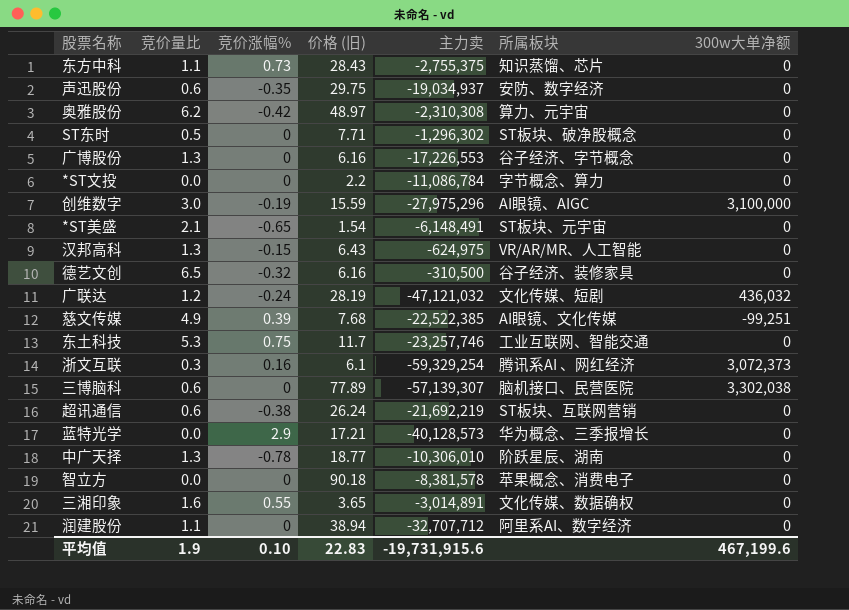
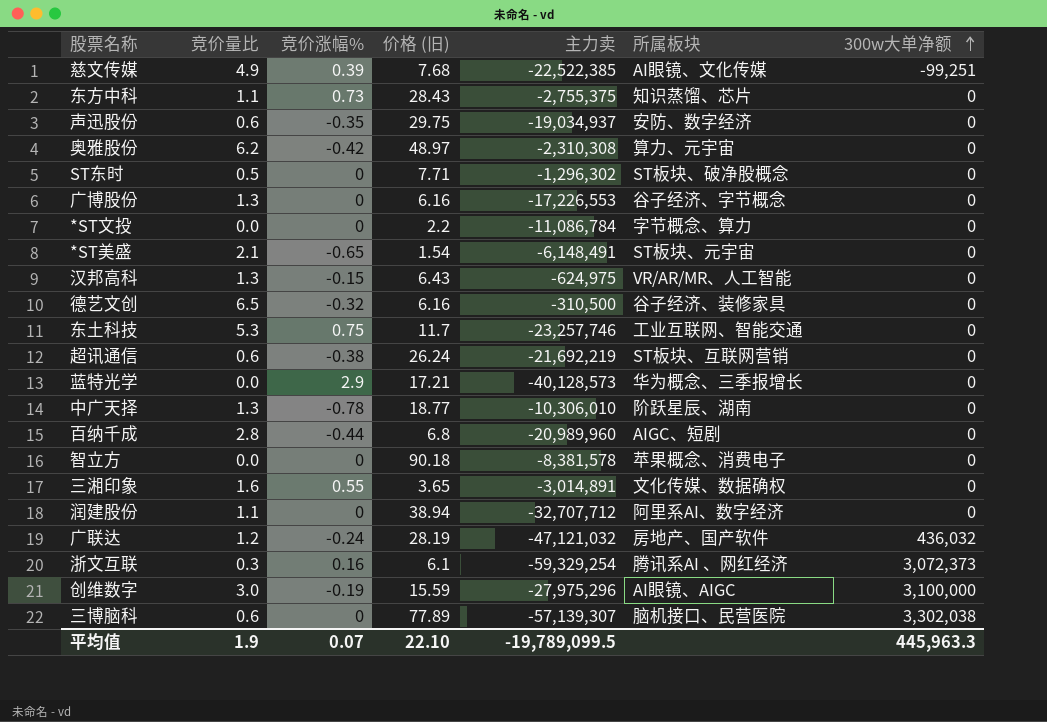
row order: none -> 300w大单净额 ascending
row 百纳千成: none -> 2.8 | -0.44 | 6.8 | -20,989,960 | AIGC、短剧 | 0
广联达 | 所属板块: 文化传媒、短剧 -> 房地产、国产软件
平均值 | 竞价涨幅%: 0.10 -> 0.07
平均值 | 价格 (旧): 22.83 -> 22.10
平均值 | 主力卖: -19,731,915.6 -> -19,789,099.5
平均值 | 300w大单净额: 467,199.6 -> 445,963.3

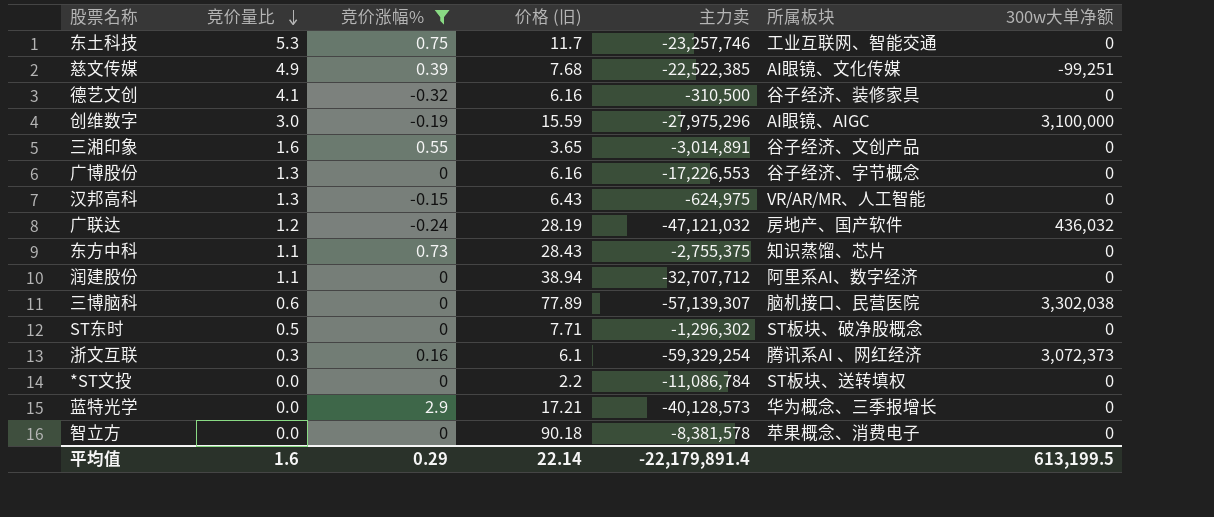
filter: none -> 竞价涨幅% >= -0.32
row order: 300w大单净额 ascending -> 竞价量比 descending
德艺文创 | 竞价量比: 6.5 -> 4.1
三湘印象 | 所属板块: 文化传媒、数据确权 -> 谷子经济、文创产品
*ST文投 | 所属板块: 字节概念、算力 -> ST板块、送转填权
平均值 | 竞价量比: 1.9 -> 1.6
平均值 | 竞价涨幅%: 0.07 -> 0.29
平均值 | 价格 (旧): 22.10 -> 22.14
平均值 | 主力卖: -19,789,099.5 -> -22,179,891.4
平均值 | 300w大单净额: 445,963.3 -> 613,199.5

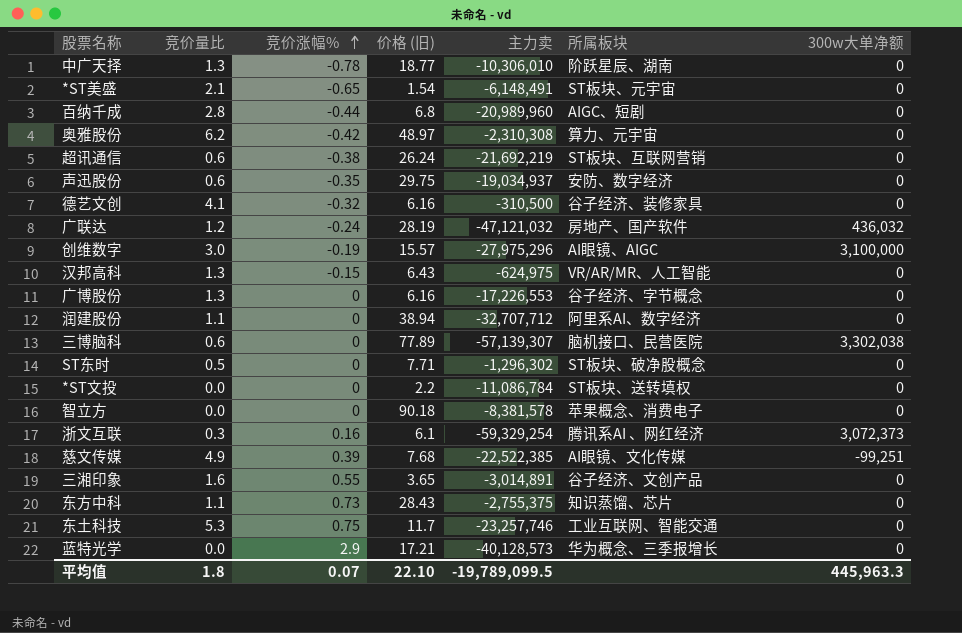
filter: 竞价涨幅% >= -0.32 -> none
row order: 竞价量比 descending -> 竞价涨幅% ascending
创维数字 | 价格 (旧): 15.59 -> 15.57
平均值 | 竞价量比: 1.6 -> 1.8
平均值 | 竞价涨幅%: 0.29 -> 0.07
平均值 | 价格 (旧): 22.14 -> 22.10
平均值 | 主力卖: -22,179,891.4 -> -19,789,099.5
平均值 | 300w大单净额: 613,199.5 -> 445,963.3

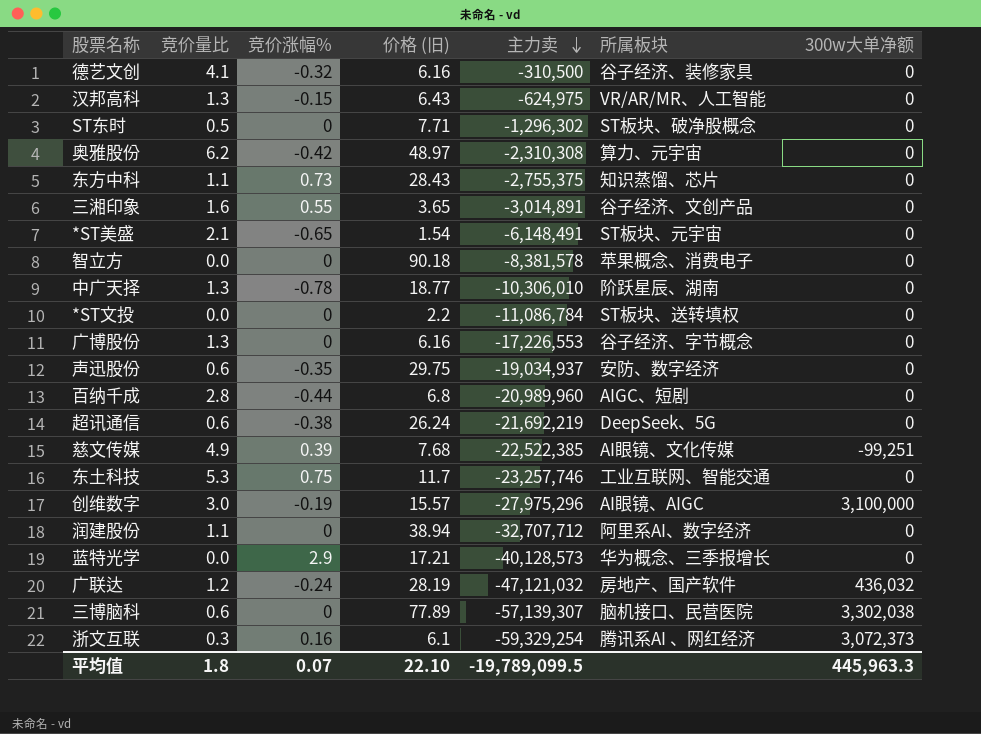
row order: 竞价涨幅% ascending -> 主力卖 descending
超讯通信 | 所属板块: ST板块、互联网营销 -> DeepSeek、5G

